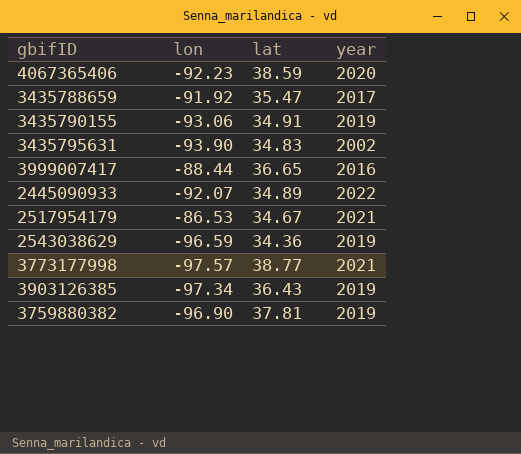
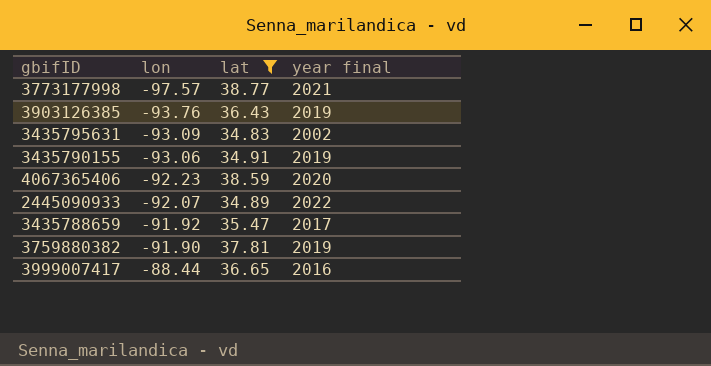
filter: none -> lat >= 34.83
row order: none -> lon ascending
column name: year -> year final
3903126385 | lon: -97.34 -> -93.76
3435795631 | lon: -93.90 -> -93.09
3759880382 | lon: -96.90 -> -91.90

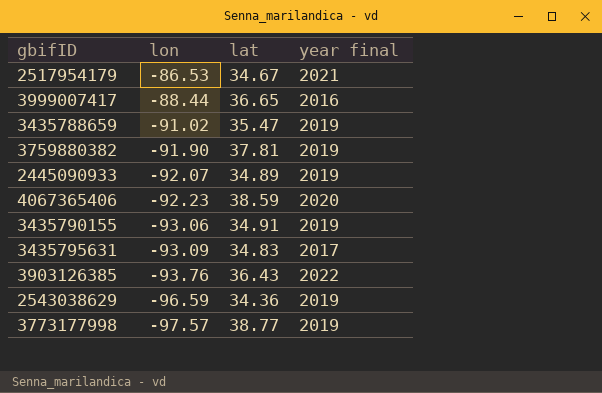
filter: lat >= 34.83 -> none
row order: lon ascending -> lon descending
3435788659 | lon: -91.92 -> -91.02
3435788659 | year final: 2017 -> 2019
2445090933 | year final: 2022 -> 2019
3435795631 | year final: 2002 -> 2017
3903126385 | year final: 2019 -> 2022
3773177998 | year final: 2021 -> 2019

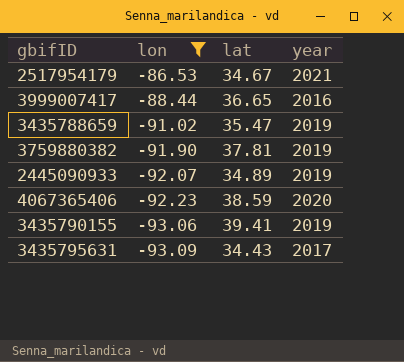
filter: none -> lon >= -93.09
column name: year final -> year
3435790155 | lat: 34.91 -> 39.41
3435795631 | lat: 34.83 -> 34.43

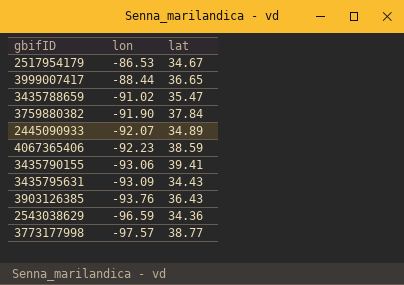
filter: lon >= -93.09 -> none
column year | position: 4 -> none
3759880382 | lat: 37.81 -> 37.84

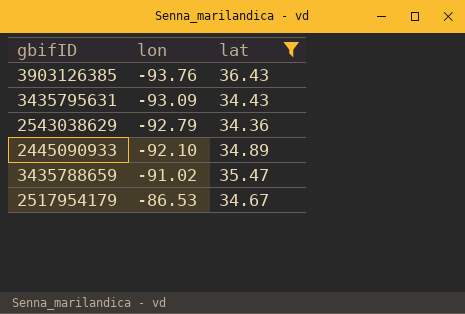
filter: none -> lat <= 36.43
row order: lon descending -> lon ascending
2543038629 | lon: -96.59 -> -92.79
2445090933 | lon: -92.07 -> -92.10

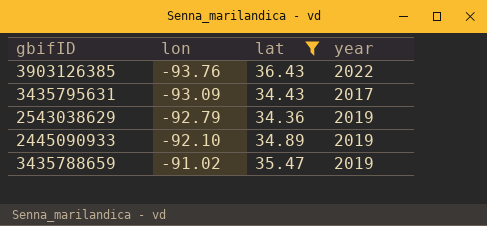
column year | position: none -> 4
row 2517954179: -86.53 | 34.67 -> none

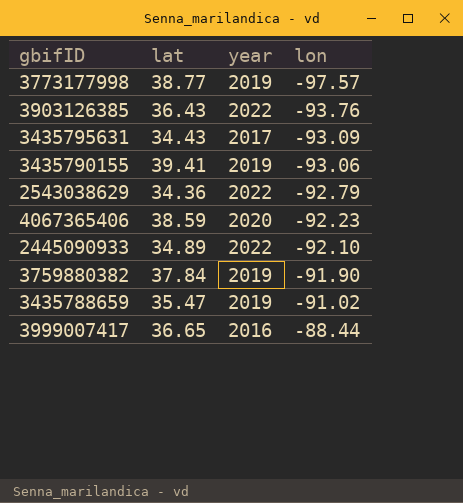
filter: lat <= 36.43 -> none
column lon | position: 2 -> 4
2543038629 | year: 2019 -> 2022
2445090933 | year: 2019 -> 2022

